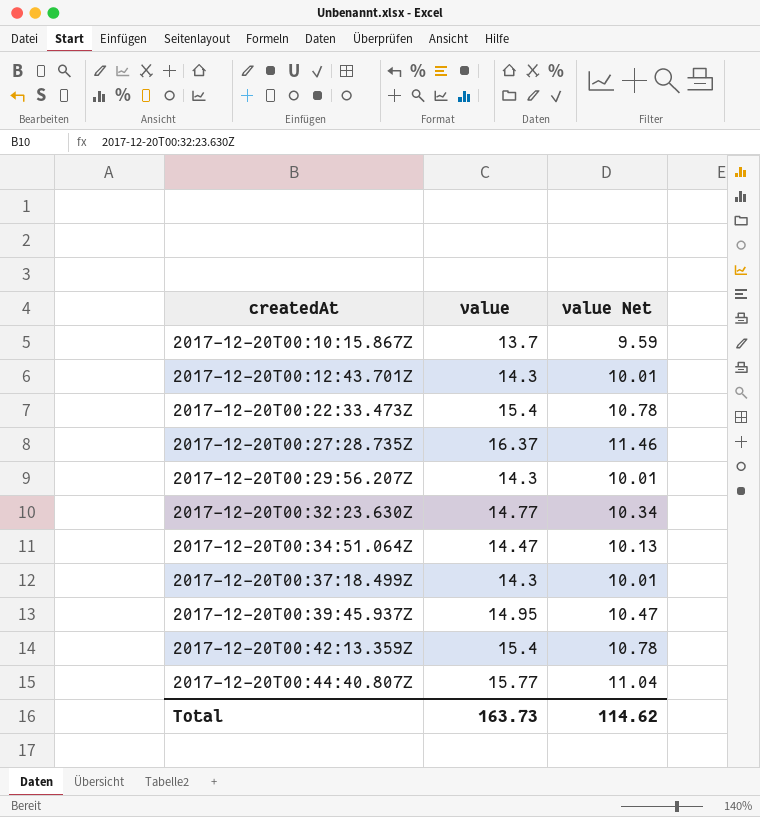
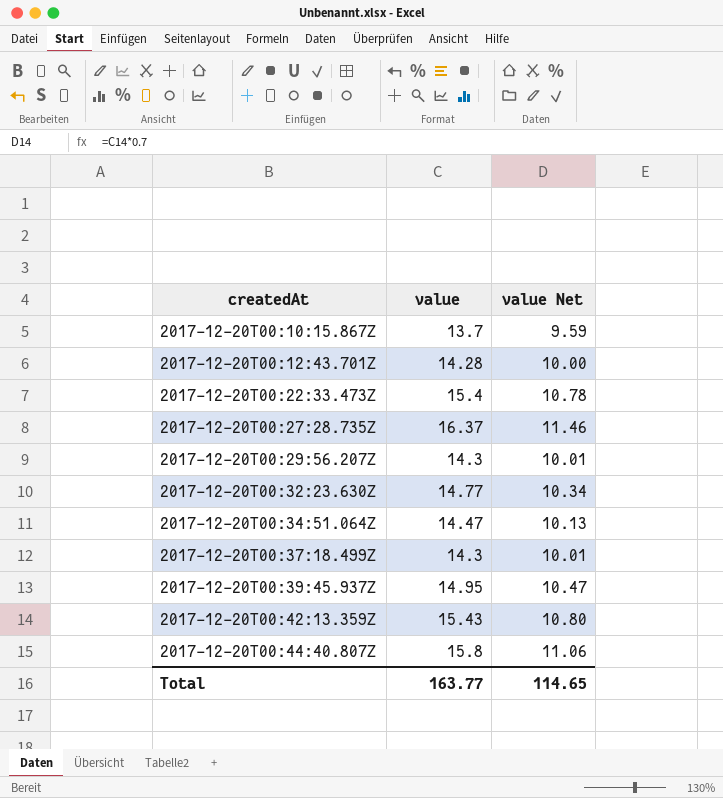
2017-12-20T00:12:43.701Z | value: 14.3 -> 14.28
2017-12-20T00:12:43.701Z | value Net: 10.01 -> 10.00
2017-12-20T00:42:13.359Z | value: 15.4 -> 15.43
2017-12-20T00:42:13.359Z | value Net: 10.78 -> 10.80
2017-12-20T00:44:40.807Z | value: 15.77 -> 15.8
2017-12-20T00:44:40.807Z | value Net: 11.04 -> 11.06
Total | value: 163.73 -> 163.77
Total | value Net: 114.62 -> 114.65

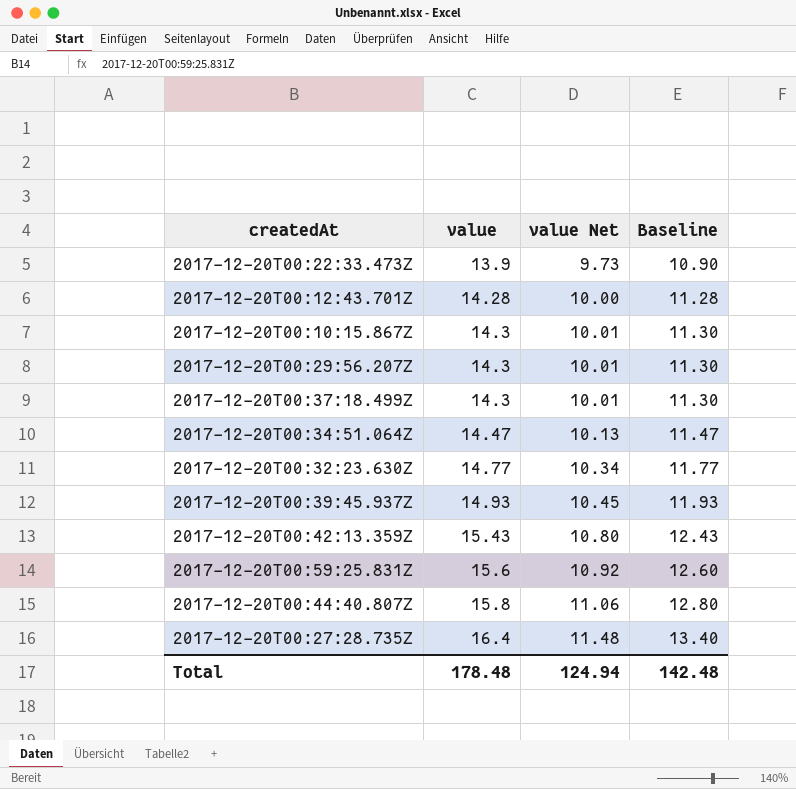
row order: createdAt ascending -> value ascending
column Baseline | formula: none -> [value] - 3
2017-12-20T00:22:33.473Z | value: 15.4 -> 13.9
2017-12-20T00:22:33.473Z | value Net: 10.78 -> 9.73
2017-12-20T00:10:15.867Z | value: 13.7 -> 14.3
2017-12-20T00:10:15.867Z | value Net: 9.59 -> 10.01
2017-12-20T00:39:45.937Z | value: 14.95 -> 14.93
2017-12-20T00:39:45.937Z | value Net: 10.47 -> 10.45
row 2017-12-20T00:59:25.831Z: none -> 15.6 | 10.92 | 12.60
2017-12-20T00:27:28.735Z | value: 16.37 -> 16.4
2017-12-20T00:27:28.735Z | value Net: 11.46 -> 11.48
Total | value: 163.77 -> 178.48
Total | value Net: 114.65 -> 124.94

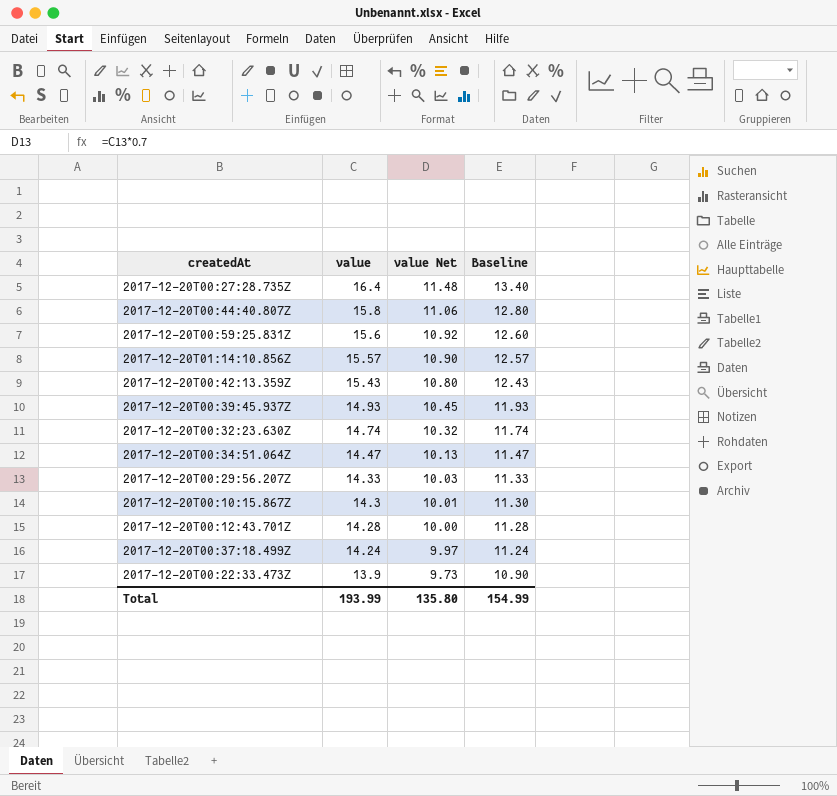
row order: value ascending -> value descending
row 2017-12-20T01:14:10.856Z: none -> 15.57 | 10.90 | 12.57
2017-12-20T00:32:23.630Z | value: 14.77 -> 14.74
2017-12-20T00:32:23.630Z | value Net: 10.34 -> 10.32
2017-12-20T00:32:23.630Z | Baseline: 11.77 -> 11.74
2017-12-20T00:29:56.207Z | value: 14.3 -> 14.33
2017-12-20T00:29:56.207Z | value Net: 10.01 -> 10.03
2017-12-20T00:29:56.207Z | Baseline: 11.30 -> 11.33
2017-12-20T00:37:18.499Z | value: 14.3 -> 14.24
2017-12-20T00:37:18.499Z | value Net: 10.01 -> 9.97
2017-12-20T00:37:18.499Z | Baseline: 11.30 -> 11.24
Total | value: 178.48 -> 193.99
Total | value Net: 124.94 -> 135.80
Total | Baseline: 142.48 -> 154.99

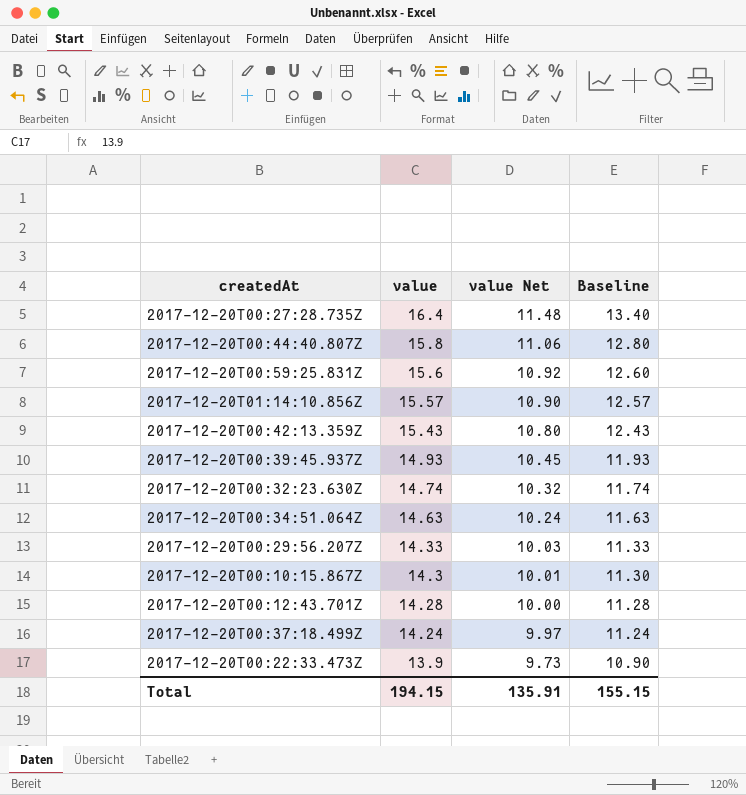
2017-12-20T00:34:51.064Z | value: 14.47 -> 14.63
2017-12-20T00:34:51.064Z | value Net: 10.13 -> 10.24
2017-12-20T00:34:51.064Z | Baseline: 11.47 -> 11.63
Total | value: 193.99 -> 194.15
Total | value Net: 135.80 -> 135.91
Total | Baseline: 154.99 -> 155.15

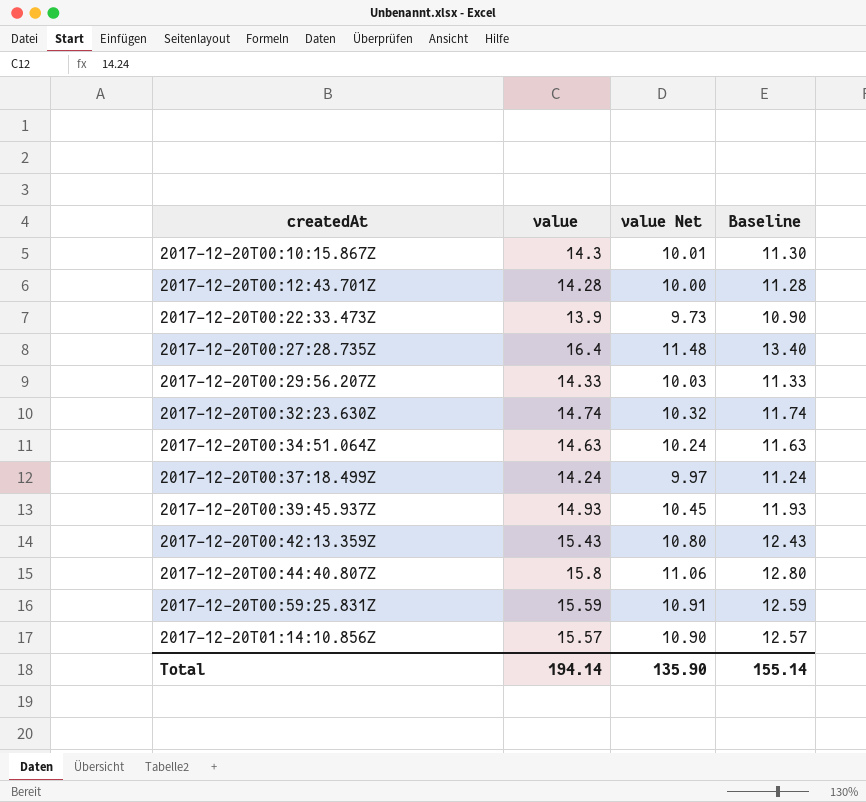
row order: value descending -> createdAt ascending
2017-12-20T00:59:25.831Z | value: 15.6 -> 15.59
2017-12-20T00:59:25.831Z | value Net: 10.92 -> 10.91
2017-12-20T00:59:25.831Z | Baseline: 12.60 -> 12.59
Total | value: 194.15 -> 194.14
Total | value Net: 135.91 -> 135.90
Total | Baseline: 155.15 -> 155.14

